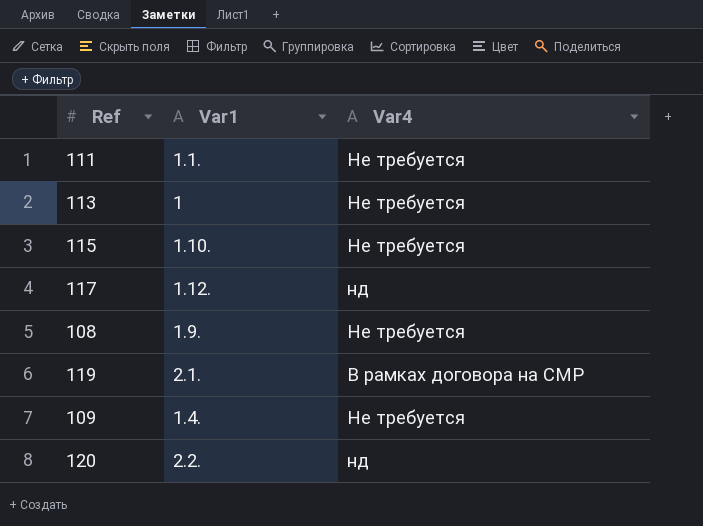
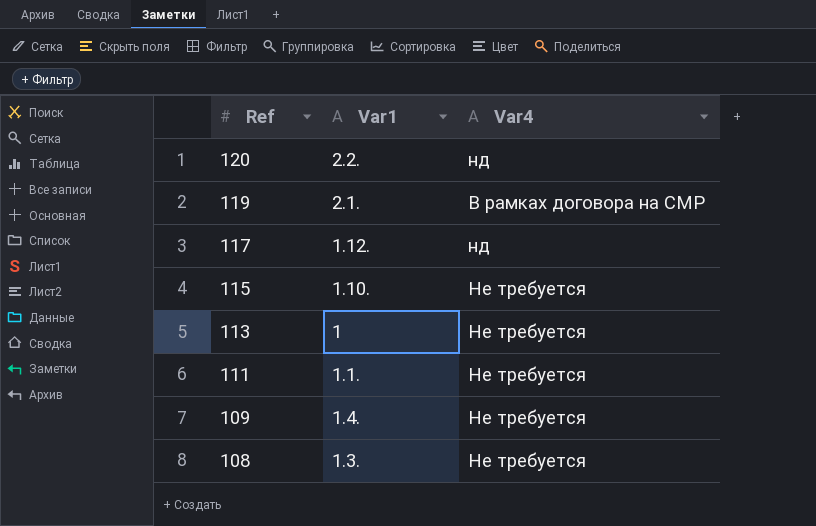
row order: none -> Ref descending
108 | Var1: 1.9. -> 1.3.

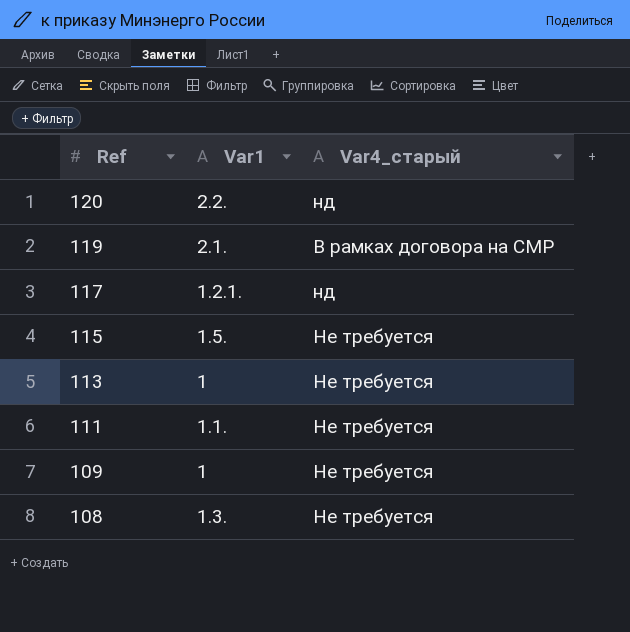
column name: Var4 -> Var4_старый
117 | Var1: 1.12. -> 1.2.1.
115 | Var1: 1.10. -> 1.5.
109 | Var1: 1.4. -> 1

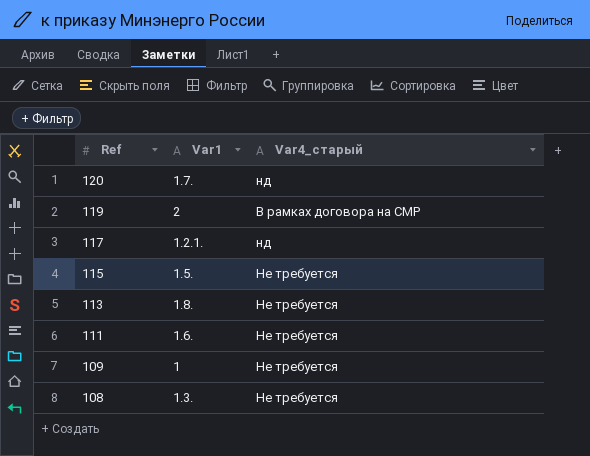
120 | Var1: 2.2. -> 1.7.
119 | Var1: 2.1. -> 2
113 | Var1: 1 -> 1.8.
111 | Var1: 1.1. -> 1.6.

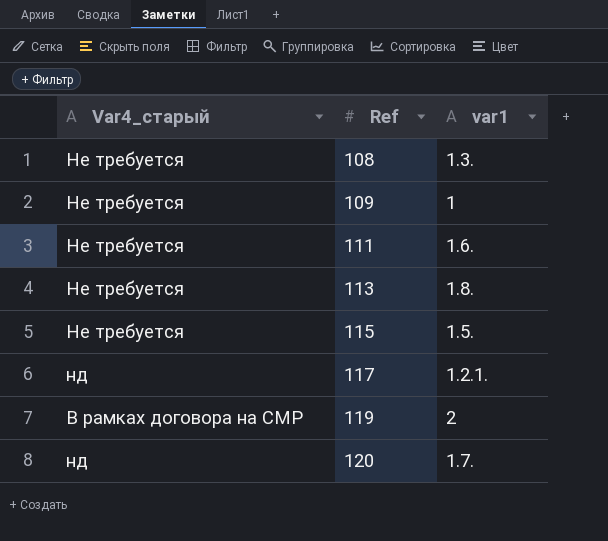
row order: Ref descending -> Ref ascending
column Var4_старый | position: 3 -> 1
column name: Var1 -> var1

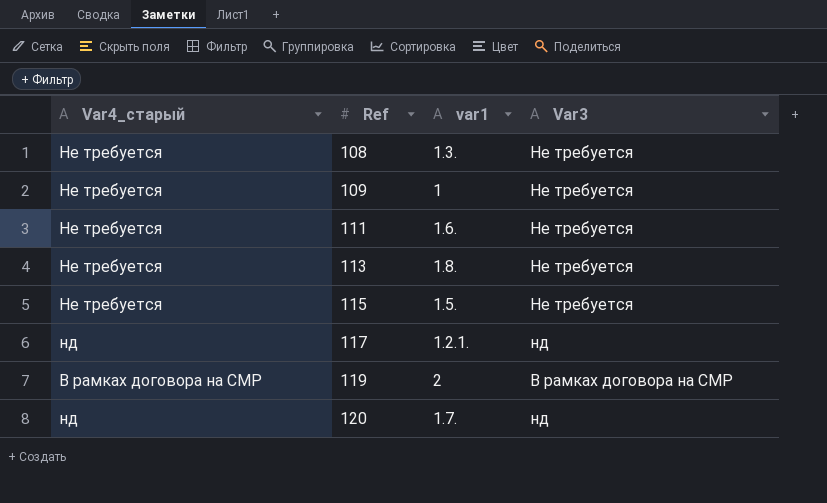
column Var3 | position: none -> 4

